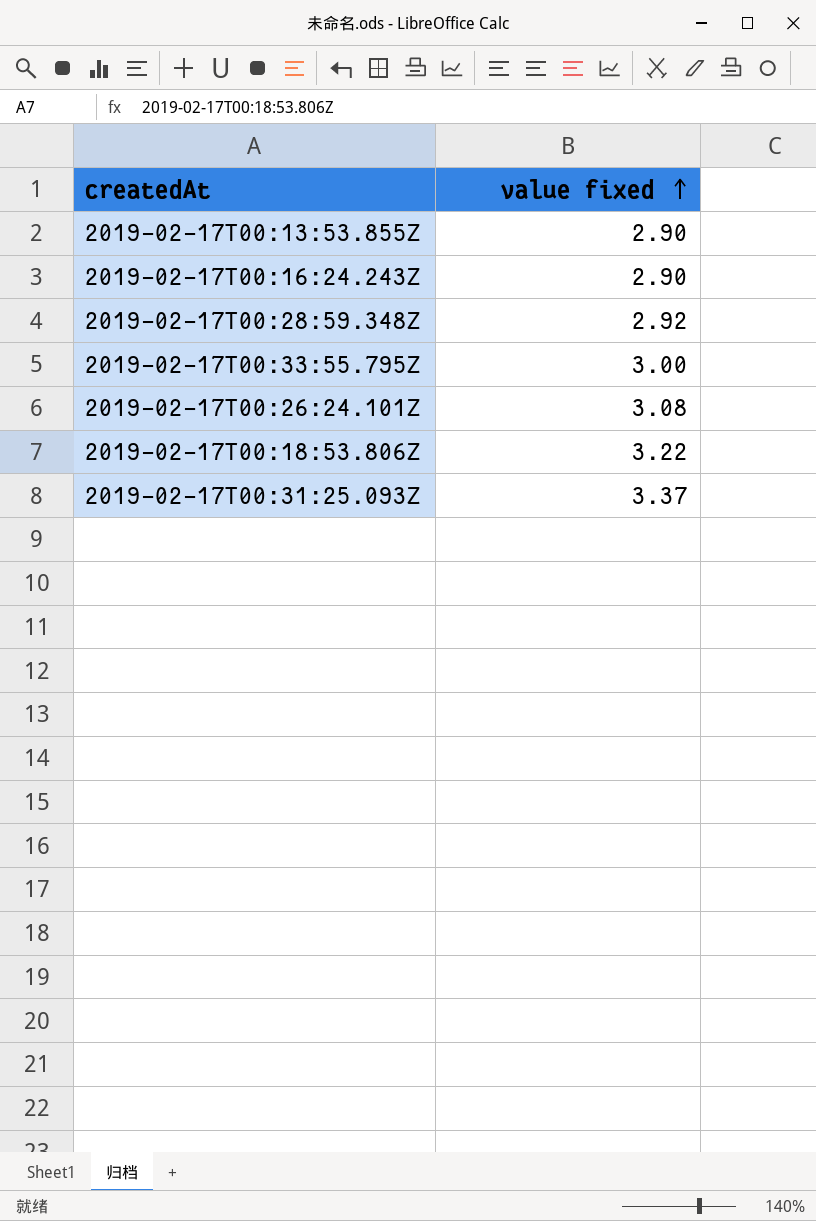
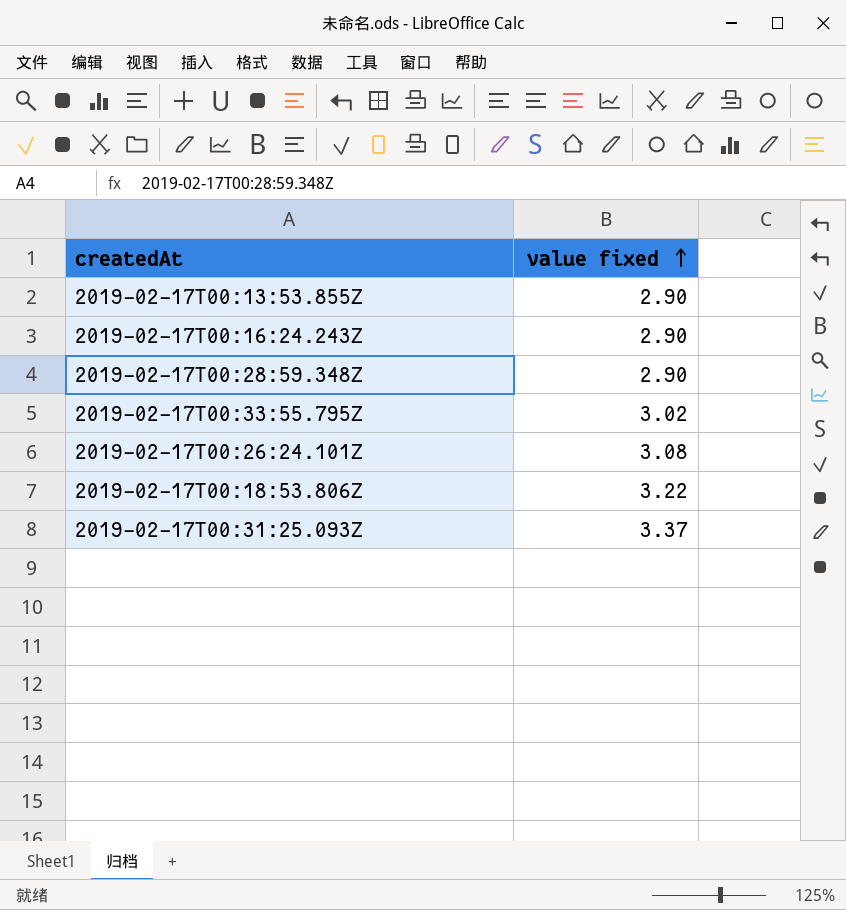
2019-02-17T00:28:59.348Z | value fixed: 2.92 -> 2.90
2019-02-17T00:33:55.795Z | value fixed: 3.00 -> 3.02

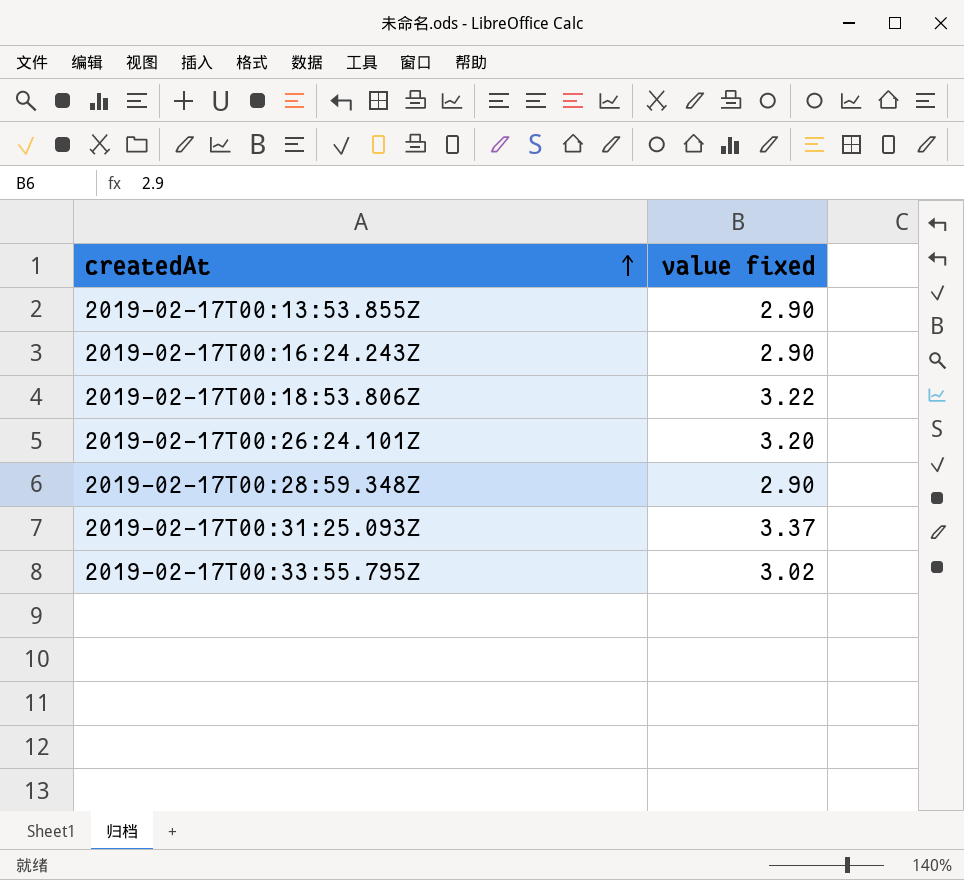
row order: value fixed ascending -> createdAt ascending
2019-02-17T00:26:24.101Z | value fixed: 3.08 -> 3.20

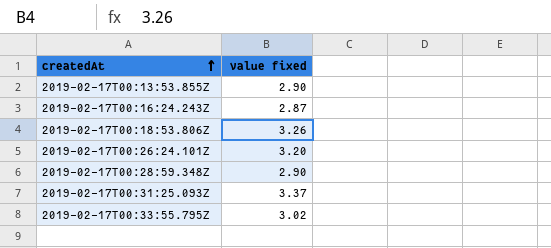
2019-02-17T00:16:24.243Z | value fixed: 2.90 -> 2.87
2019-02-17T00:18:53.806Z | value fixed: 3.22 -> 3.26

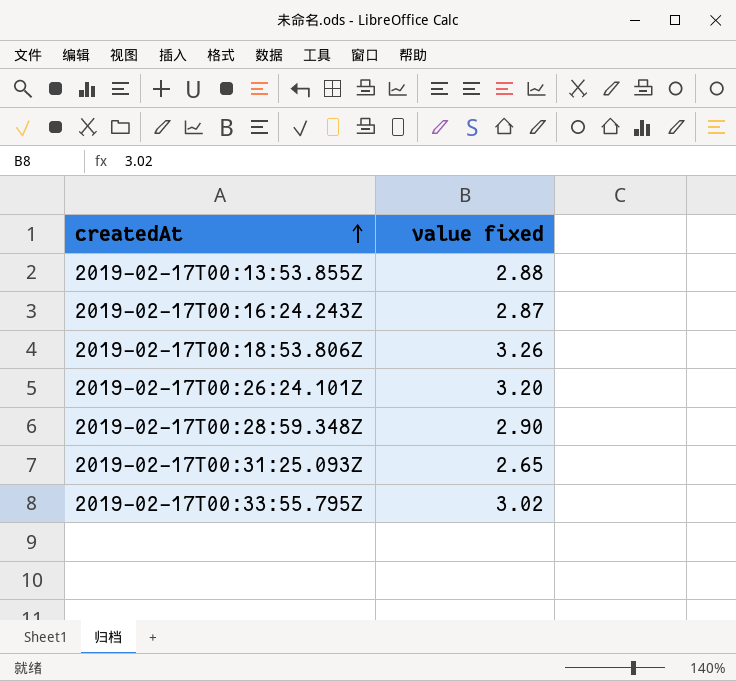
2019-02-17T00:13:53.855Z | value fixed: 2.90 -> 2.88
2019-02-17T00:31:25.093Z | value fixed: 3.37 -> 2.65

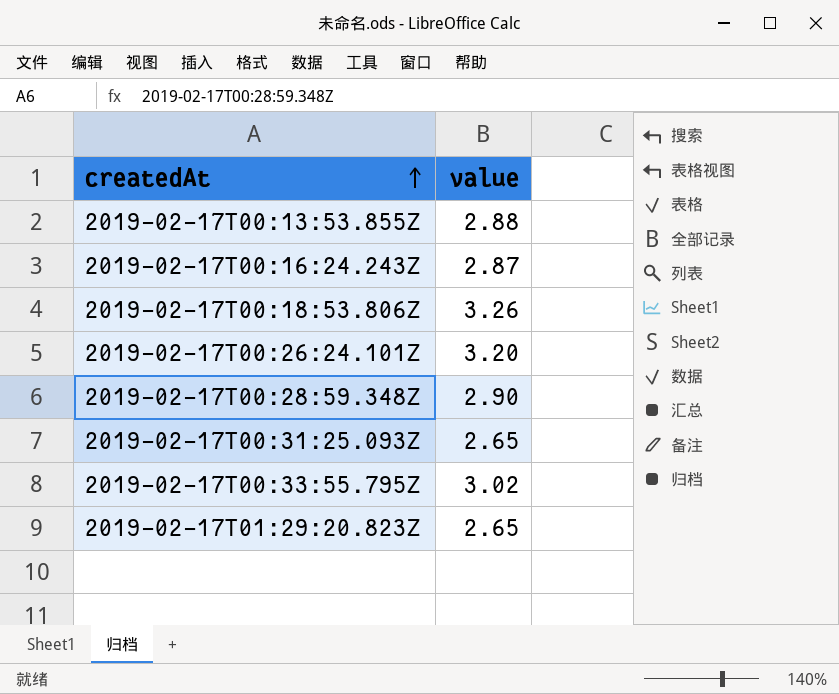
column name: value fixed -> value
row 2019-02-17T01:29:20.823Z: none -> 2.65

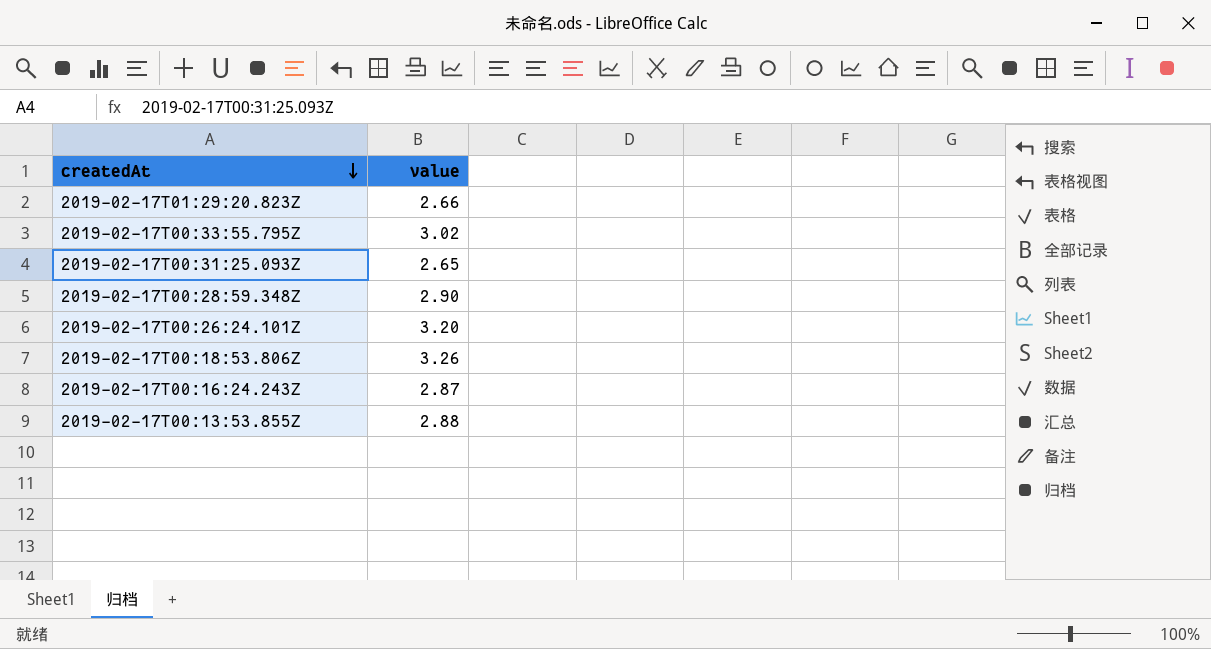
row order: createdAt ascending -> createdAt descending
2019-02-17T01:29:20.823Z | value: 2.65 -> 2.66

